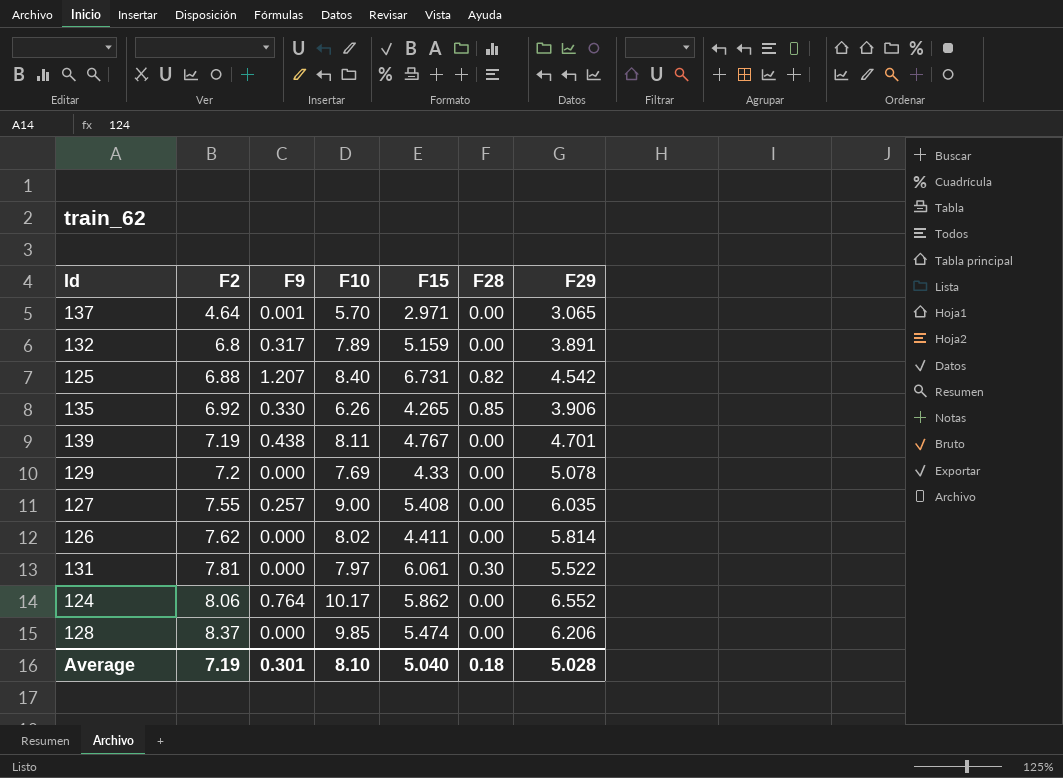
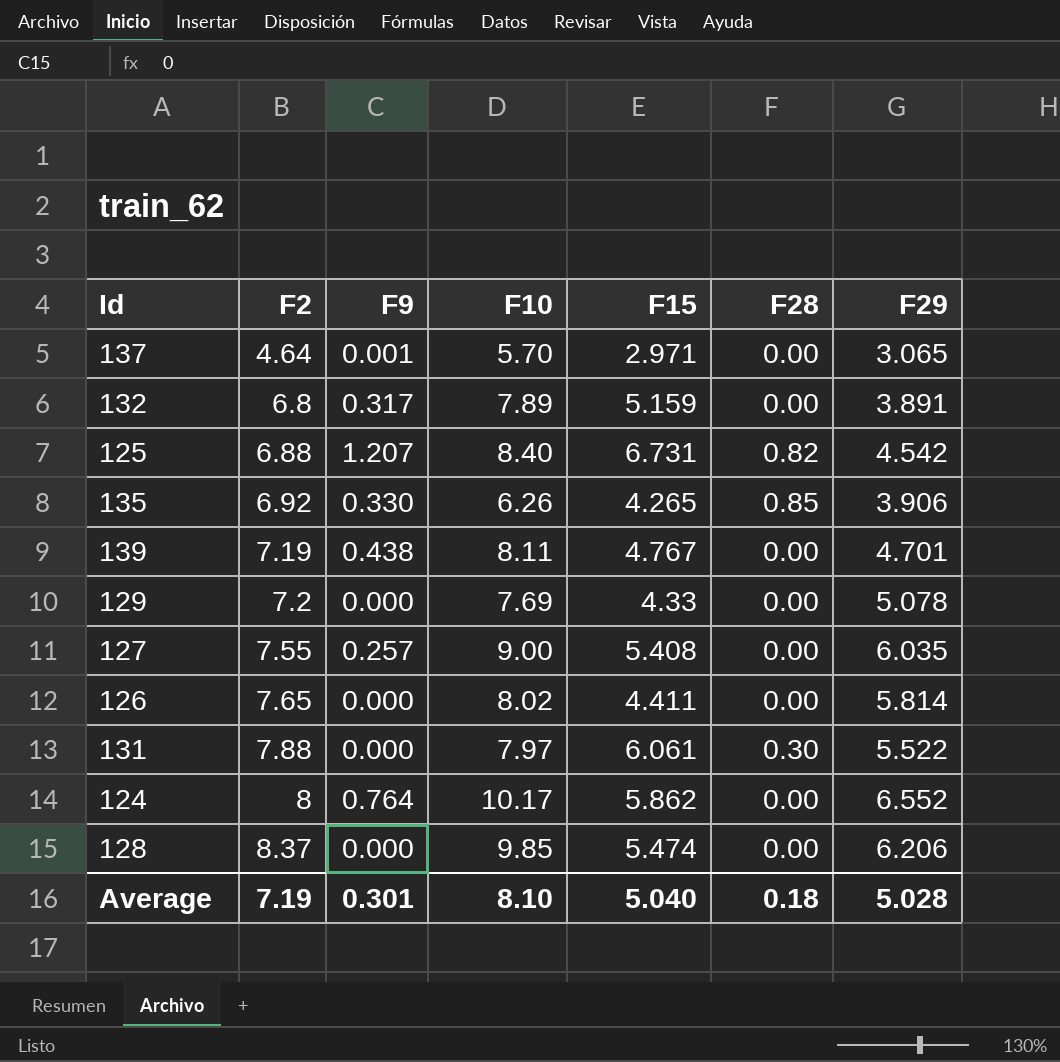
126 | F2: 7.62 -> 7.65
131 | F2: 7.81 -> 7.88
124 | F2: 8.06 -> 8

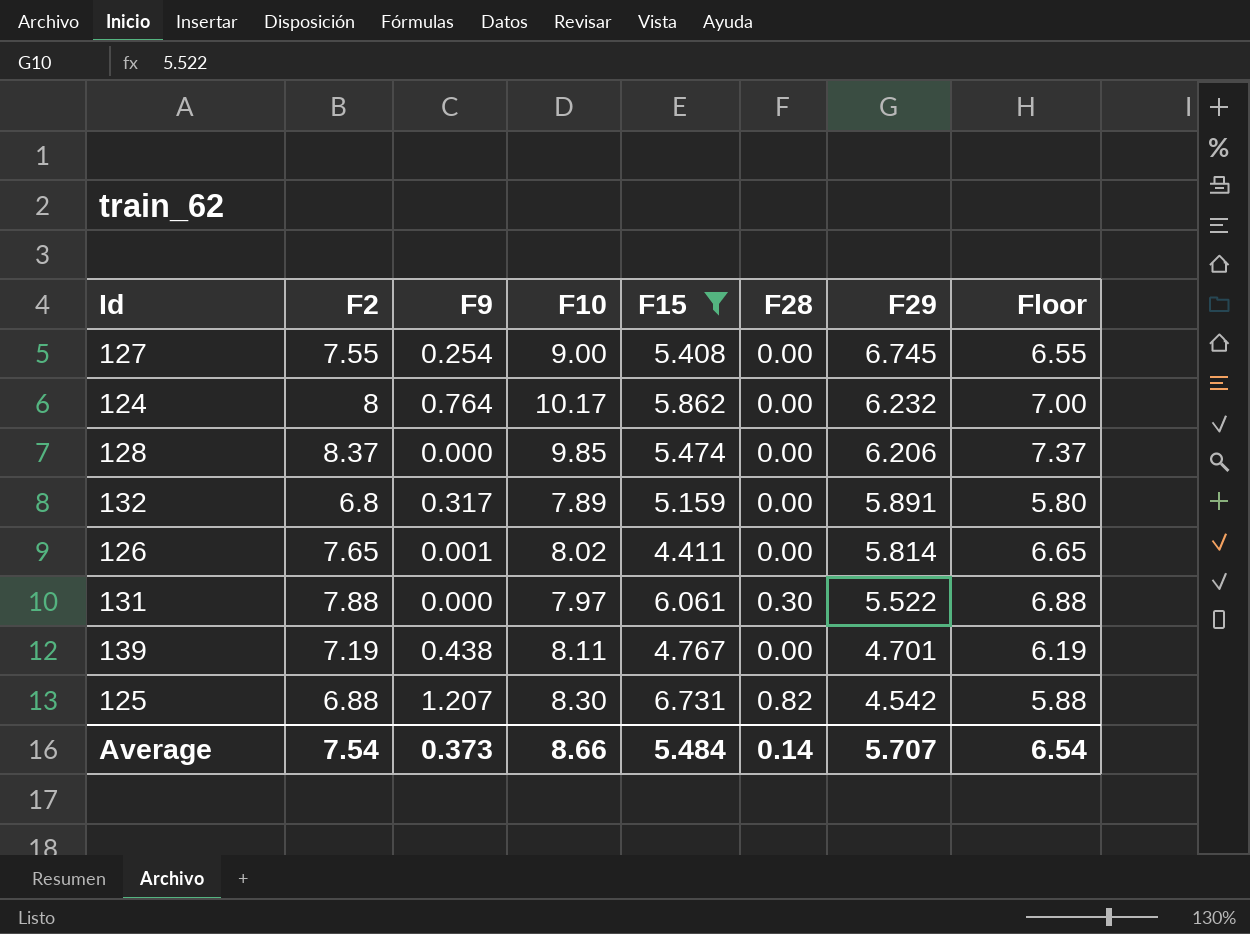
filter: none -> F15 >= 4.411
row order: F2 ascending -> F29 descending
column Floor | formula: none -> [F2] - 1
127 | F9: 0.257 -> 0.254
127 | F29: 6.035 -> 6.745
124 | F29: 6.552 -> 6.232
132 | F29: 3.891 -> 5.891
126 | F9: 0.000 -> 0.001
125 | F10: 8.40 -> 8.30
Average | F2: 7.19 -> 7.54
Average | F9: 0.301 -> 0.373
Average | F10: 8.10 -> 8.66
Average | F15: 5.040 -> 5.484
Average | F28: 0.18 -> 0.14
Average | F29: 5.028 -> 5.707

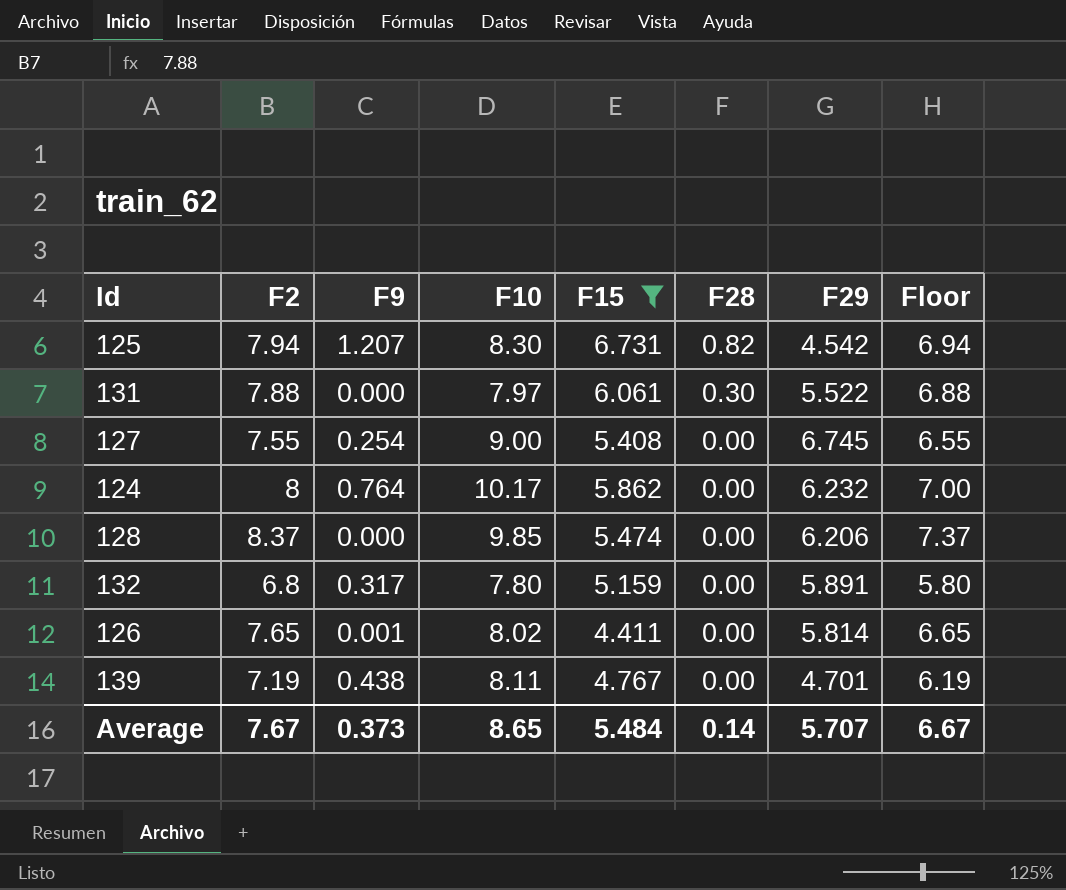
row order: F29 descending -> F28 descending
125 | F2: 6.88 -> 7.94
125 | Floor: 5.88 -> 6.94
132 | F10: 7.89 -> 7.80
Average | F2: 7.54 -> 7.67
Average | F10: 8.66 -> 8.65
Average | Floor: 6.54 -> 6.67

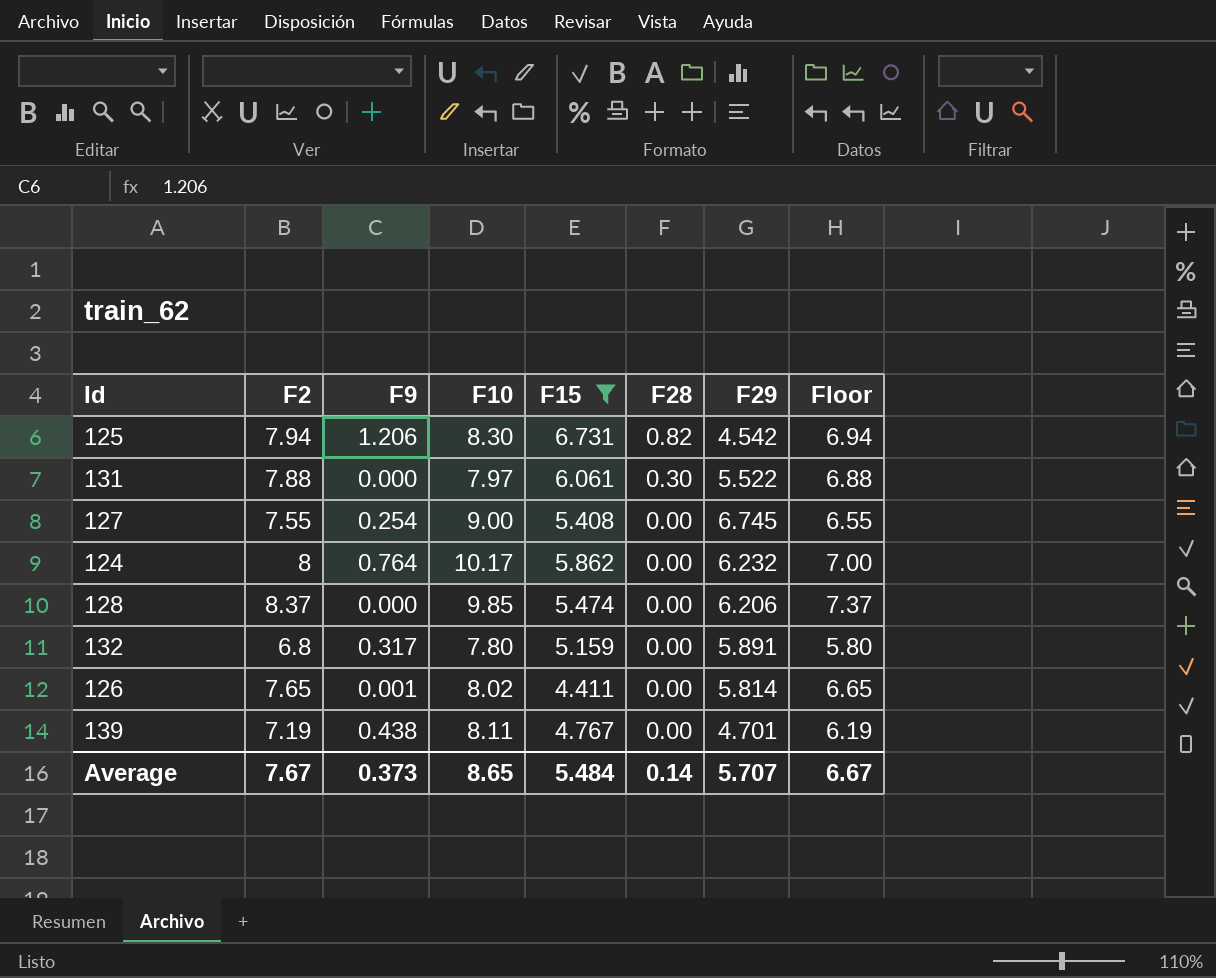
125 | F9: 1.207 -> 1.206

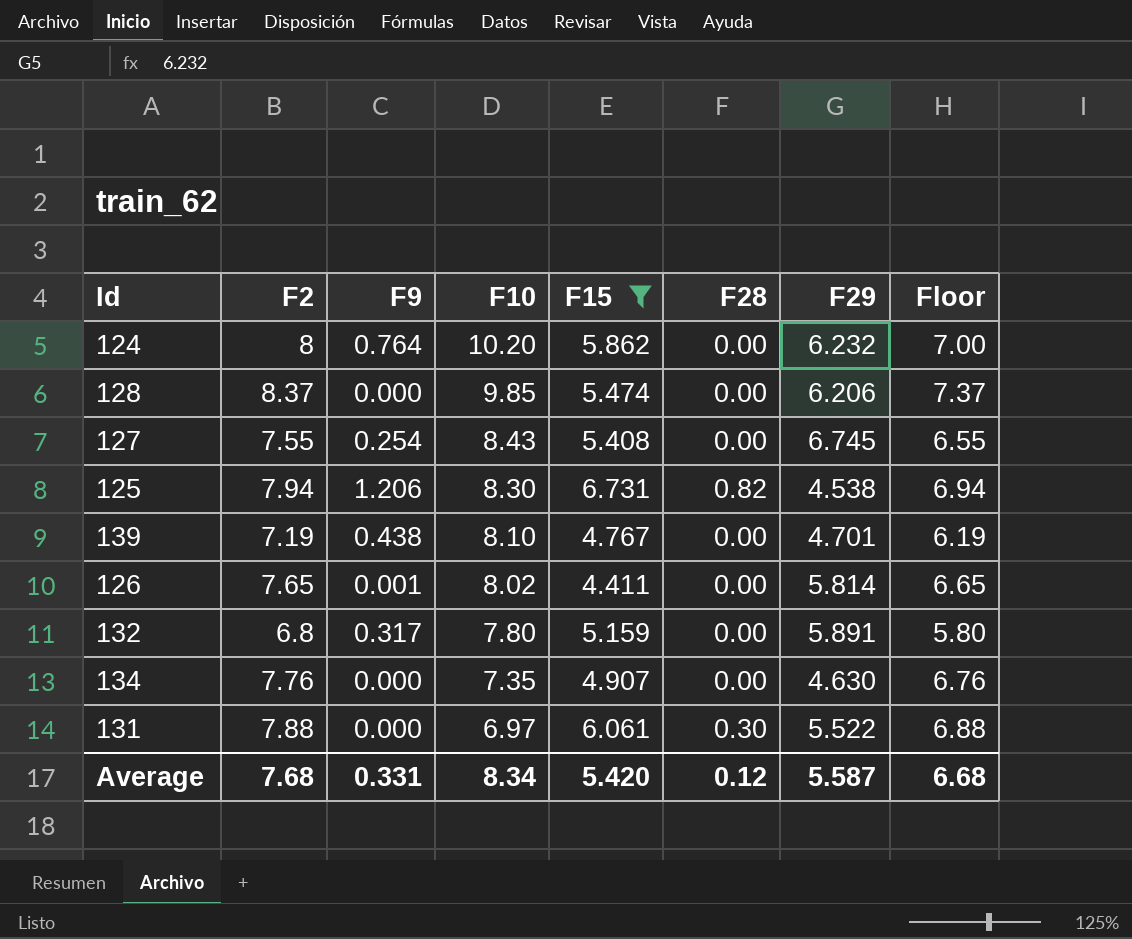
row order: F28 descending -> F10 descending
124 | F10: 10.17 -> 10.20
127 | F10: 9.00 -> 8.43
125 | F29: 4.542 -> 4.538
139 | F10: 8.11 -> 8.10
row 134: none -> 7.76 | 0.000 | 7.35 | 4.907 | 0.00 | 4.630 | 6.76
131 | F10: 7.97 -> 6.97
Average | F2: 7.67 -> 7.68
Average | F9: 0.373 -> 0.331
Average | F10: 8.65 -> 8.34
Average | F15: 5.484 -> 5.420
Average | F28: 0.14 -> 0.12
Average | F29: 5.707 -> 5.587
Average | Floor: 6.67 -> 6.68

